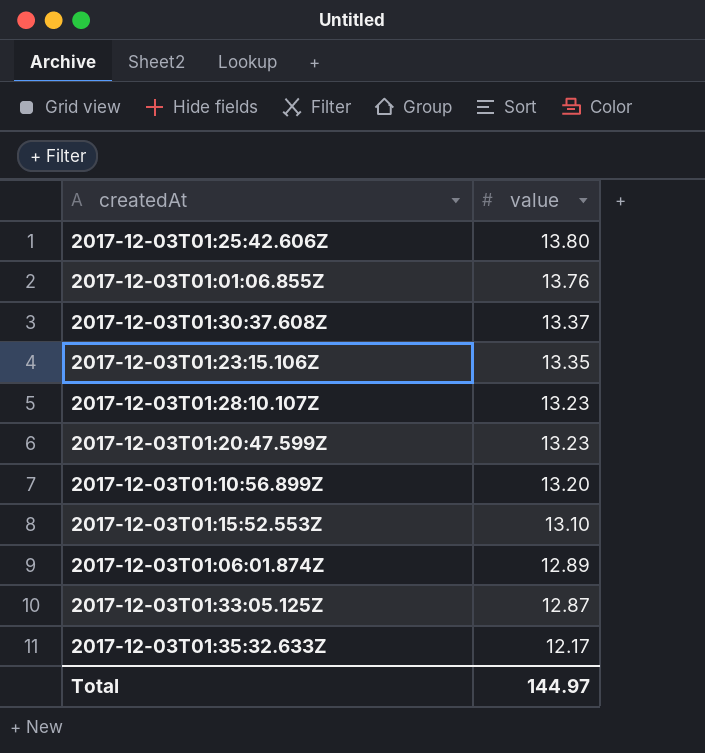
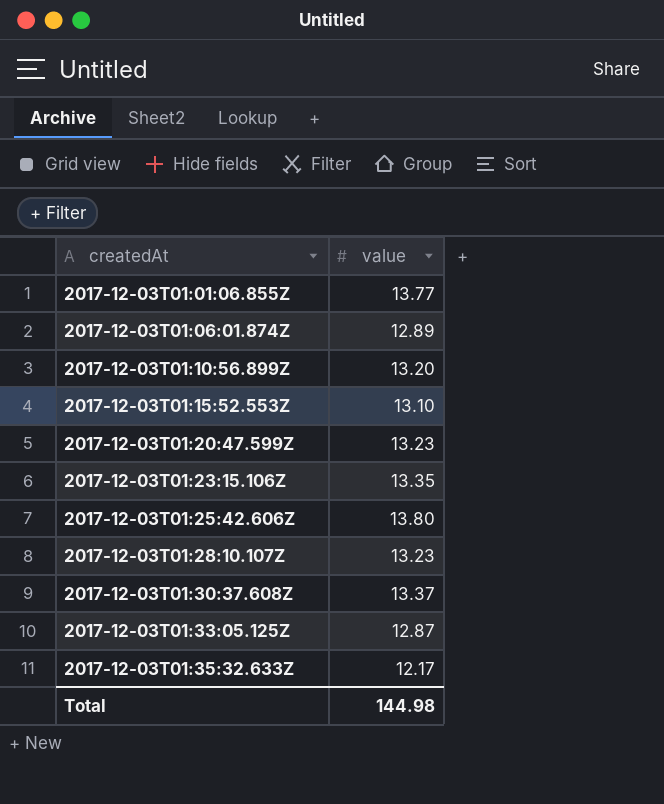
row order: value descending -> createdAt ascending
2017-12-03T01:01:06.855Z | value: 13.76 -> 13.77
Total | value: 144.97 -> 144.98

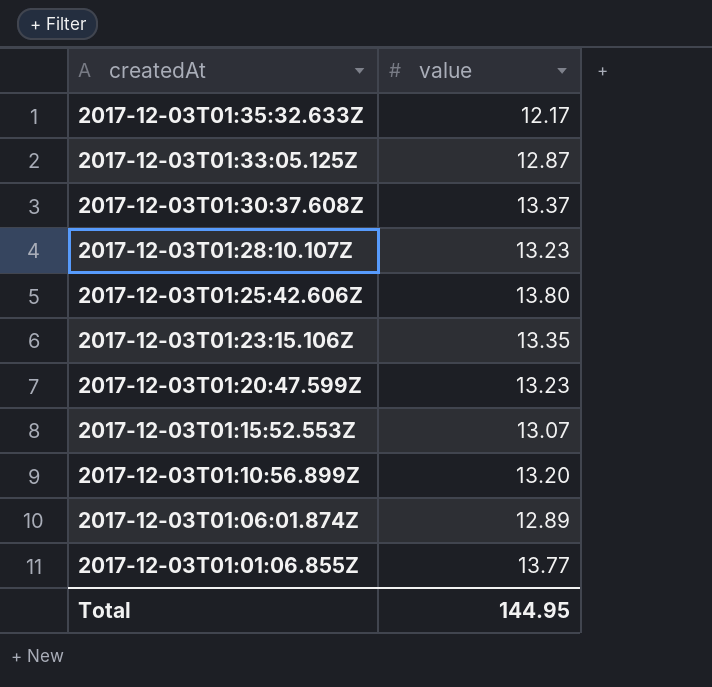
row order: createdAt ascending -> createdAt descending
2017-12-03T01:15:52.553Z | value: 13.10 -> 13.07
Total | value: 144.98 -> 144.95

